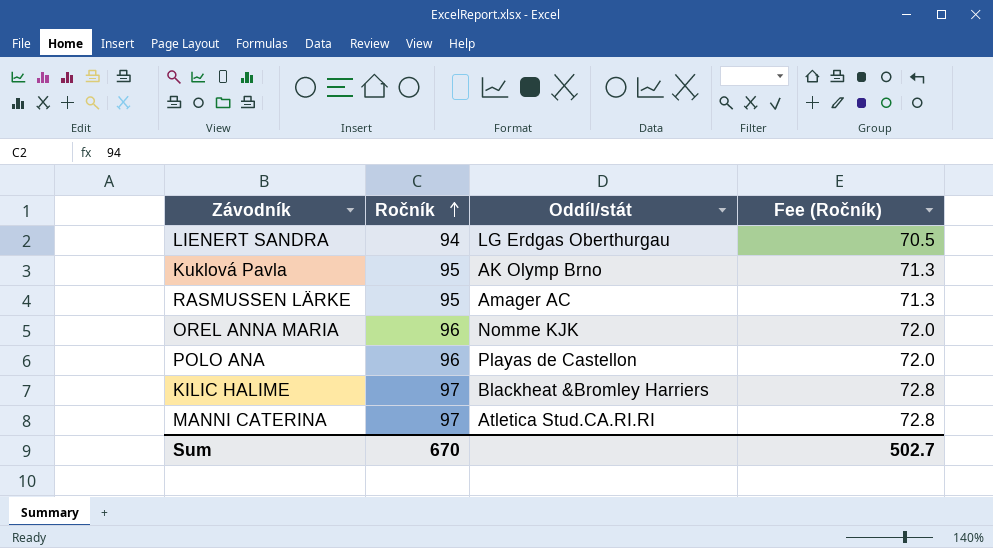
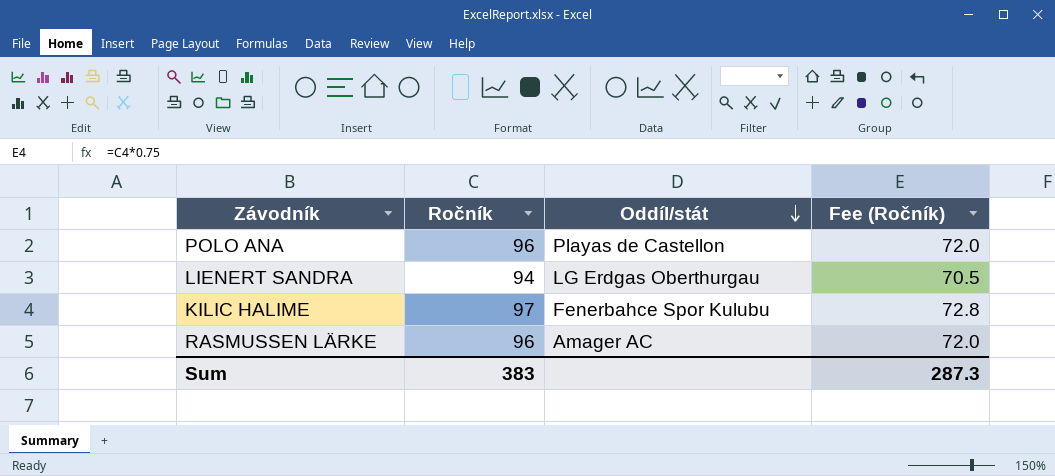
row order: Ročník ascending -> Oddíl/stát descending
row Kuklová Pavla: 95 | AK Olymp Brno | 71.3 -> none
row OREL ANNA MARIA: 96 | Nomme KJK | 72.0 -> none
row MANNI CATERINA: 97 | Atletica Stud.CA.RI.RI | 72.8 -> none
KILIC HALIME | Oddíl/stát: Blackheat &Bromley Harriers -> Fenerbahce Spor Kulubu
RASMUSSEN LÄRKE | Ročník: 95 -> 96
RASMUSSEN LÄRKE | Fee (Ročník): 71.3 -> 72.0
Sum | Ročník: 670 -> 383
Sum | Fee (Ročník): 502.7 -> 287.3

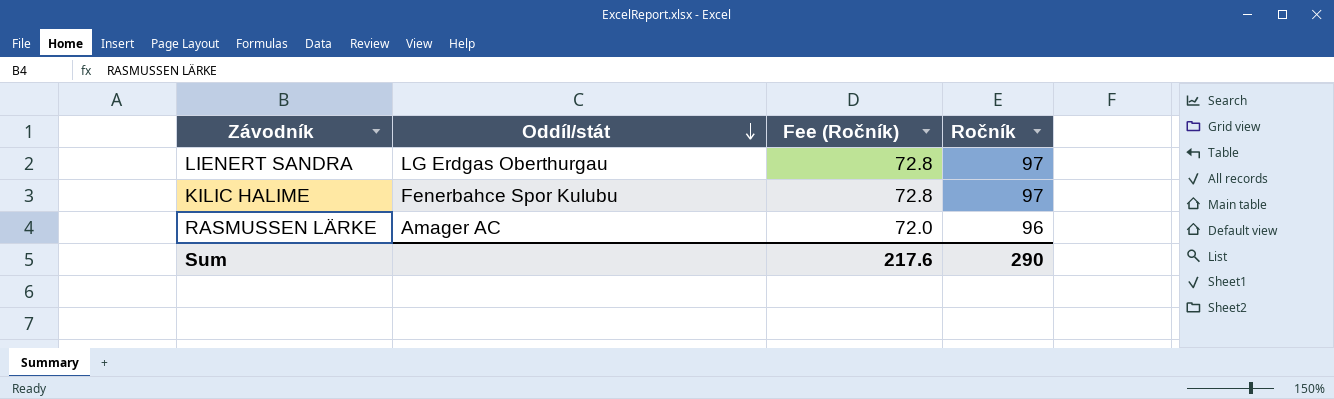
column Ročník | position: 2 -> 4
row POLO ANA: 96 | Playas de Castellon | 72.0 -> none
LIENERT SANDRA | Fee (Ročník): 70.5 -> 72.8
LIENERT SANDRA | Ročník: 94 -> 97
Sum | Fee (Ročník): 287.3 -> 217.6
Sum | Ročník: 383 -> 290

